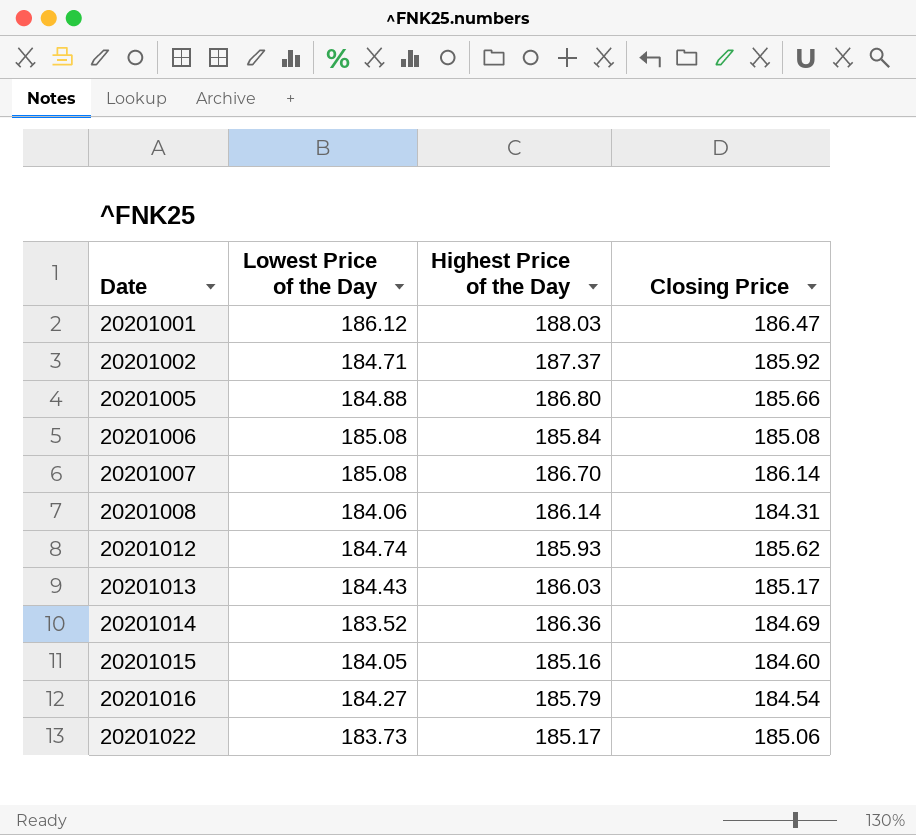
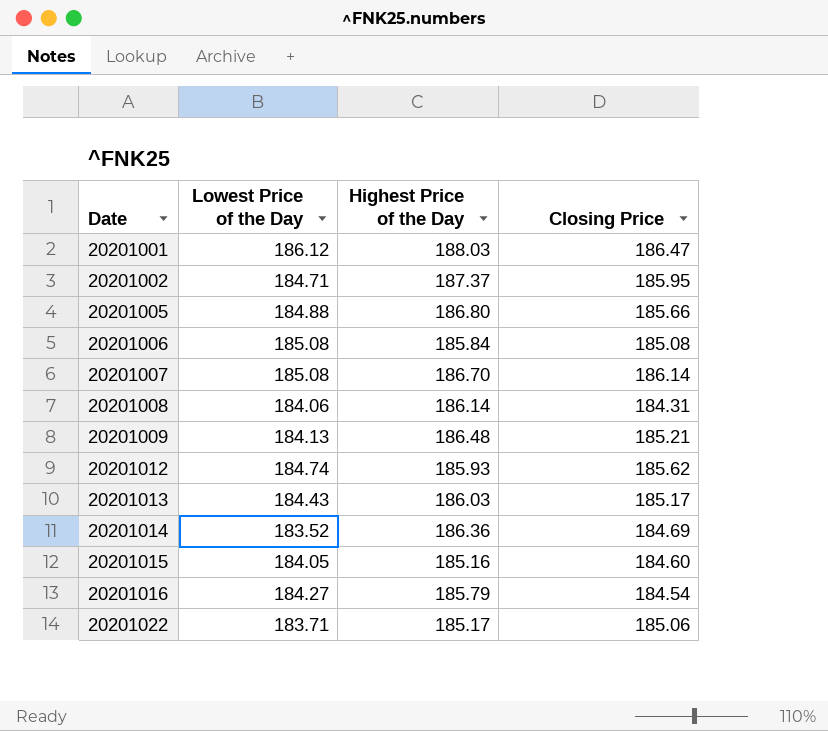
20201002 | Closing Price: 185.92 -> 185.95
row 20201009: none -> 184.13 | 186.48 | 185.21
20201022 | Lowest Price of the Day: 183.73 -> 183.71

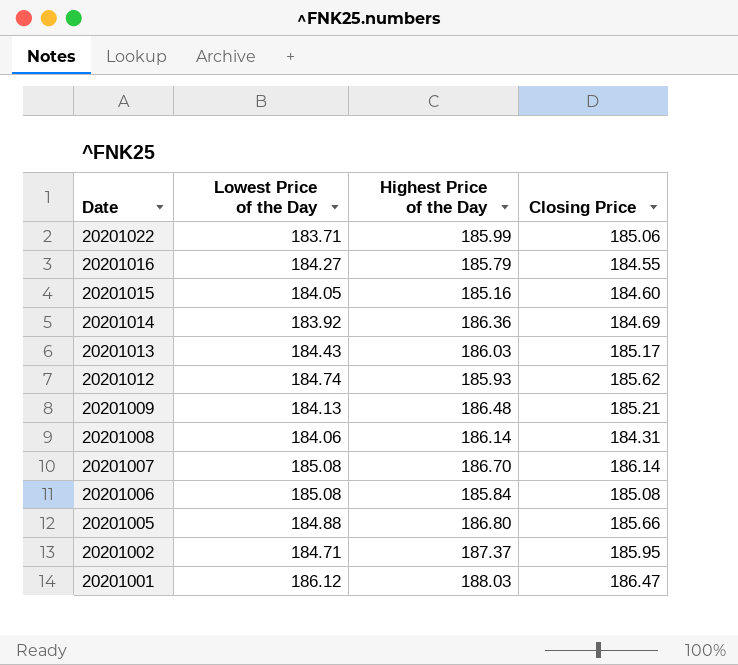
row order: Date ascending -> Date descending
20201022 | Highest Price of the Day: 185.17 -> 185.99
20201016 | Closing Price: 184.54 -> 184.55
20201014 | Lowest Price of the Day: 183.52 -> 183.92

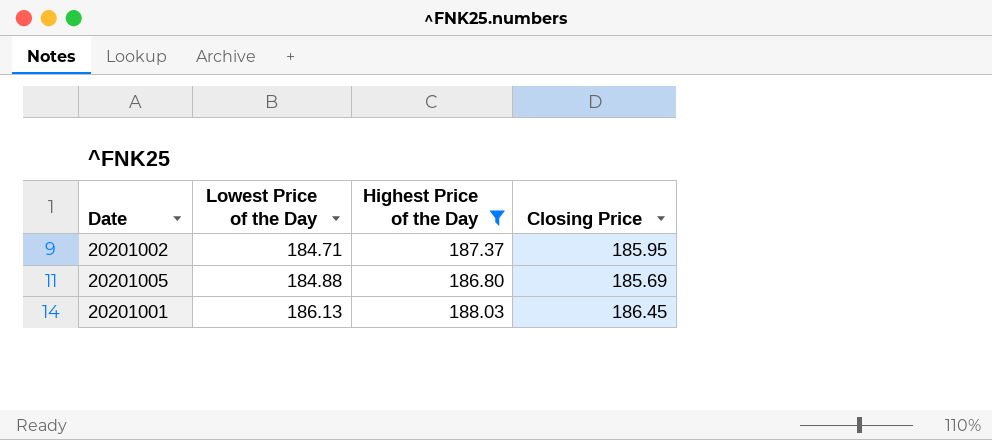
filter: none -> Highest Price of the Day >= 186.80
row order: Date descending -> Lowest Price of the Day ascending
20201005 | Closing Price: 185.66 -> 185.69
20201001 | Lowest Price of the Day: 186.12 -> 186.13
20201001 | Closing Price: 186.47 -> 186.45

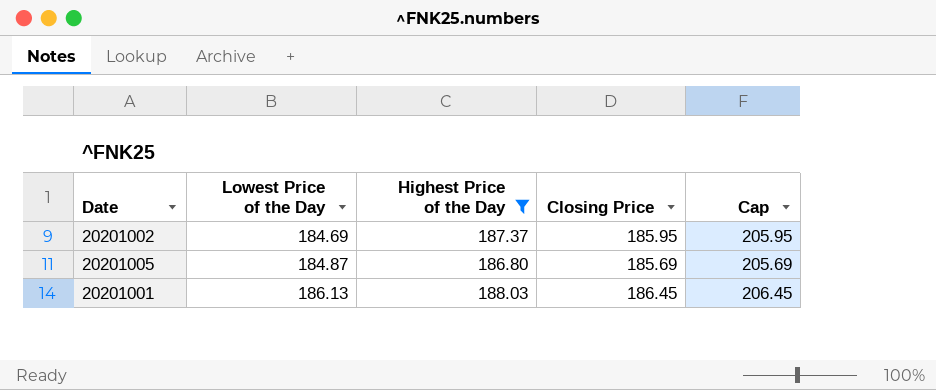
column Cap | formula: none -> [Closing Price] + 20
20201002 | Lowest Price of the Day: 184.71 -> 184.69
20201005 | Lowest Price of the Day: 184.88 -> 184.87

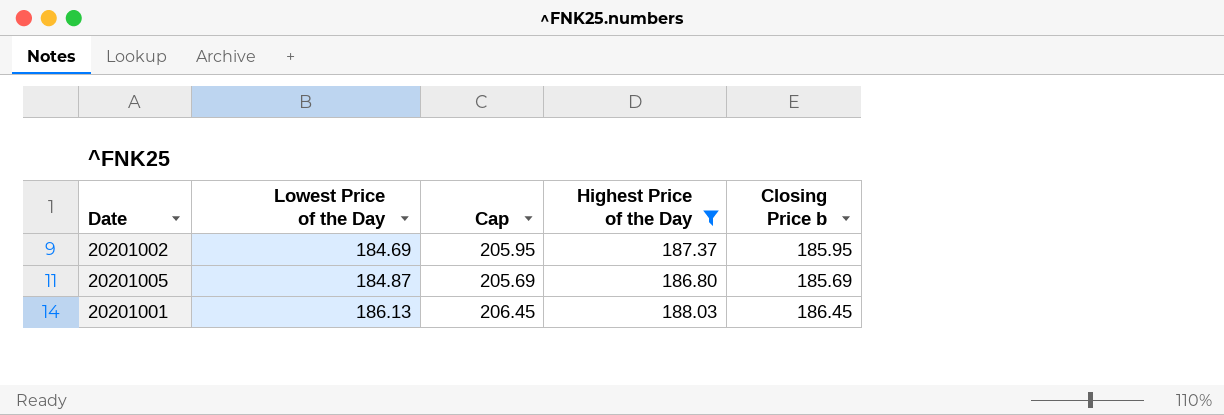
column Cap | position: 5 -> 3
column name: Closing Price -> Closing Price b

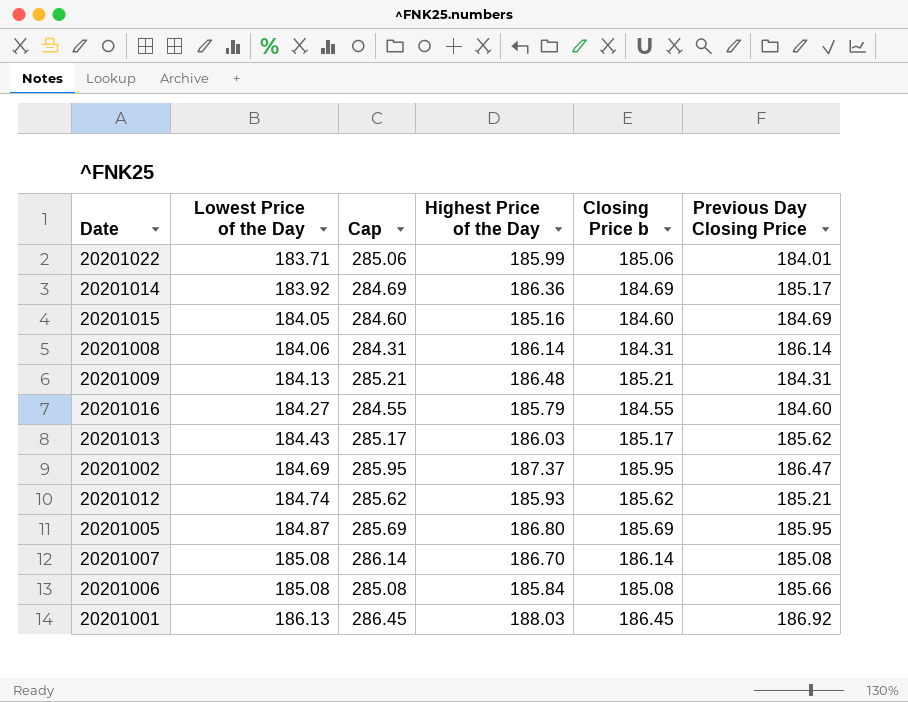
filter: Highest Price of the Day >= 186.80 -> none
column Cap | formula: [Closing Price b] + 20 -> [Closing Price b] + 100
column Previous Day Closing Price | position: none -> 6

